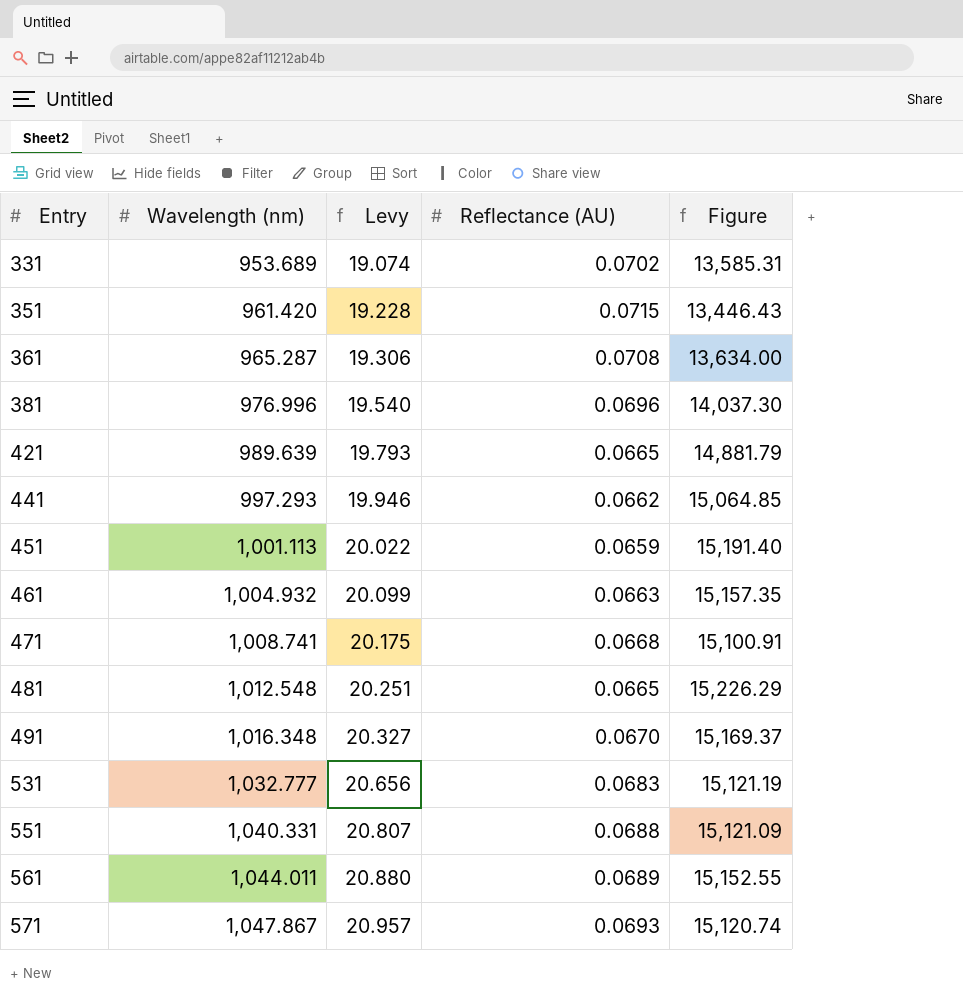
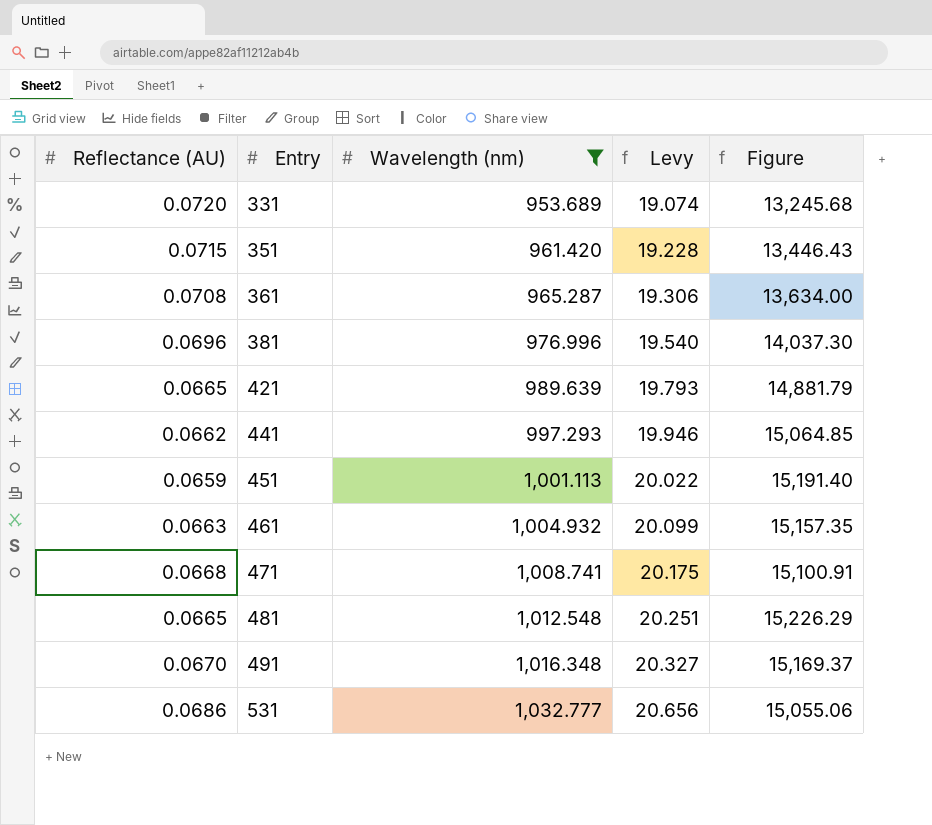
filter: none -> Wavelength (nm) <= 1,032.777
column Reflectance (AU) | position: 4 -> 1
331 | Reflectance (AU): 0.0702 -> 0.0720
331 | Figure: 13,585.31 -> 13,245.68
531 | Reflectance (AU): 0.0683 -> 0.0686
531 | Figure: 15,121.19 -> 15,055.06

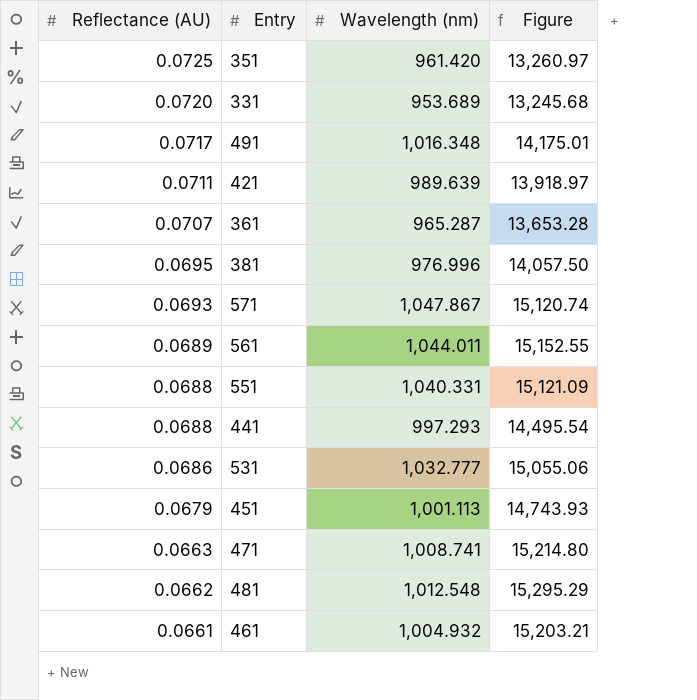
filter: Wavelength (nm) <= 1,032.777 -> none
row order: Entry ascending -> Reflectance (AU) descending
column Levy | formula: [Wavelength (nm)] * 0.02 -> none
351 | Reflectance (AU): 0.0715 -> 0.0725
351 | Figure: 13,446.43 -> 13,260.97
491 | Reflectance (AU): 0.0670 -> 0.0717
491 | Figure: 15,169.37 -> 14,175.01
421 | Reflectance (AU): 0.0665 -> 0.0711
421 | Figure: 14,881.79 -> 13,918.97
361 | Reflectance (AU): 0.0708 -> 0.0707
361 | Figure: 13,634.00 -> 13,653.28
381 | Reflectance (AU): 0.0696 -> 0.0695
381 | Figure: 14,037.30 -> 14,057.50
441 | Reflectance (AU): 0.0662 -> 0.0688
441 | Figure: 15,064.85 -> 14,495.54
451 | Reflectance (AU): 0.0659 -> 0.0679
451 | Figure: 15,191.40 -> 14,743.93
471 | Reflectance (AU): 0.0668 -> 0.0663
471 | Figure: 15,100.91 -> 15,214.80
481 | Reflectance (AU): 0.0665 -> 0.0662
481 | Figure: 15,226.29 -> 15,295.29
461 | Reflectance (AU): 0.0663 -> 0.0661
461 | Figure: 15,157.35 -> 15,203.21

